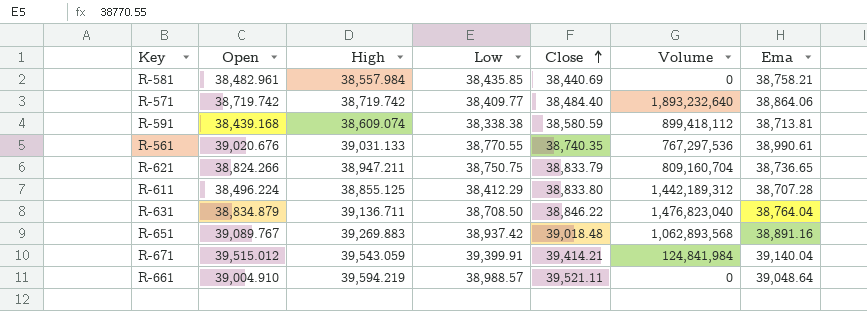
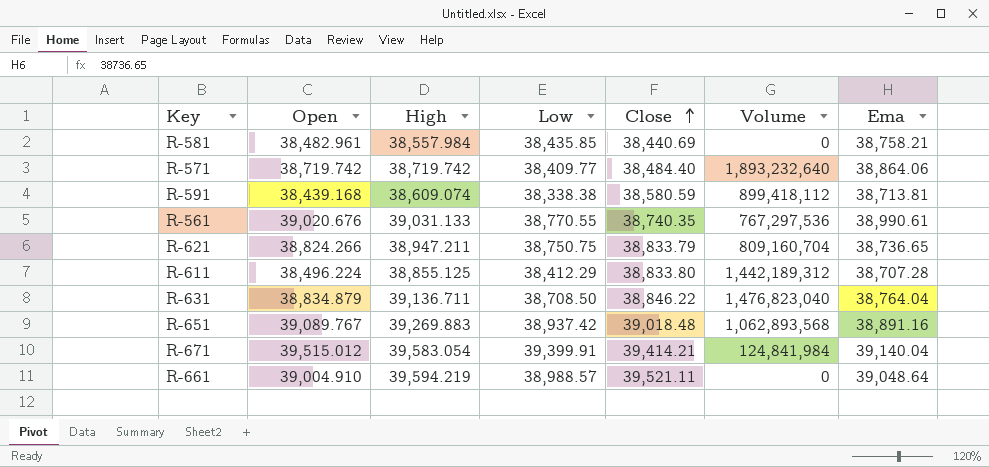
R-671 | High: 39,543.059 -> 39,583.054

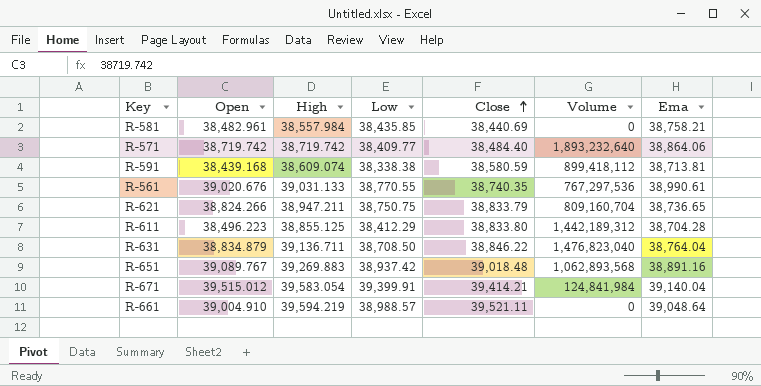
R-611 | Open: 38,496.224 -> 38,496.223
R-611 | Ema: 38,707.28 -> 38,704.28

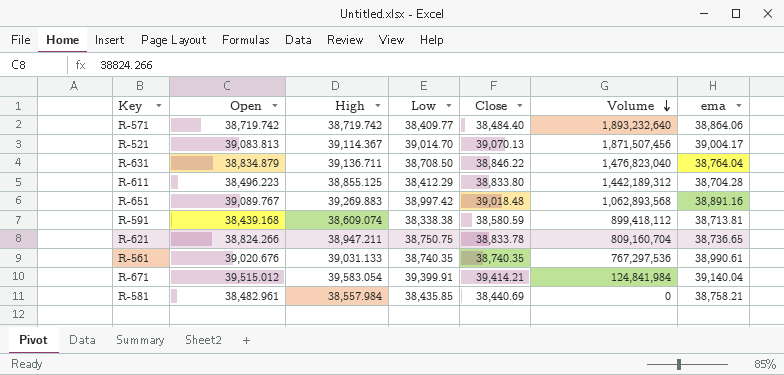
row order: Close ascending -> Volume descending
column name: Ema -> ema
row R-661: 39,004.910 | 39,594.219 | 38,988.57 | 39,521.11 | 0 | 39,048.64 -> none
row R-521: none -> 39,083.813 | 39,114.367 | 39,014.70 | 39,070.13 | 1,871,507,456 | 39,004.17
R-651 | Low: 38,937.42 -> 38,997.42
R-621 | Close: 38,833.79 -> 38,833.78
R-561 | Low: 38,770.55 -> 38,740.35

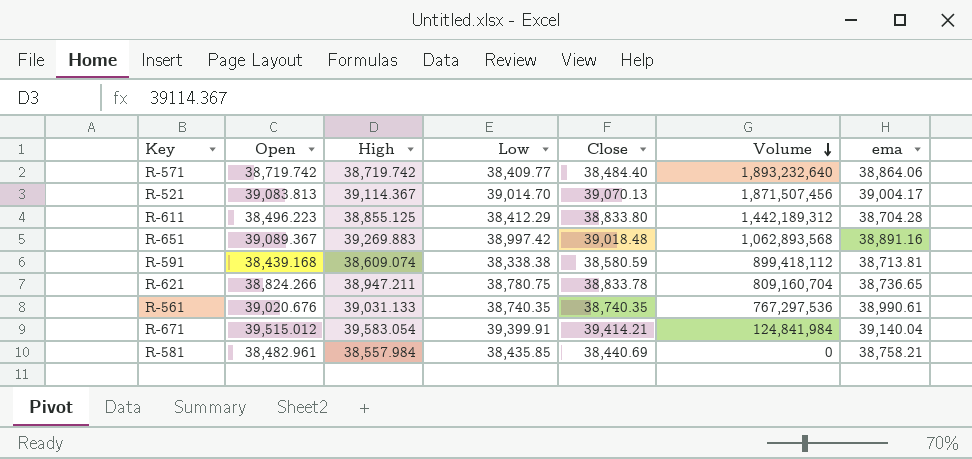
row R-631: 38,834.879 | 39,136.711 | 38,708.50 | 38,846.22 | 1,476,823,040 | 38,764.04 -> none
R-651 | Open: 39,089.767 -> 39,089.367
R-621 | Low: 38,750.75 -> 38,780.75

